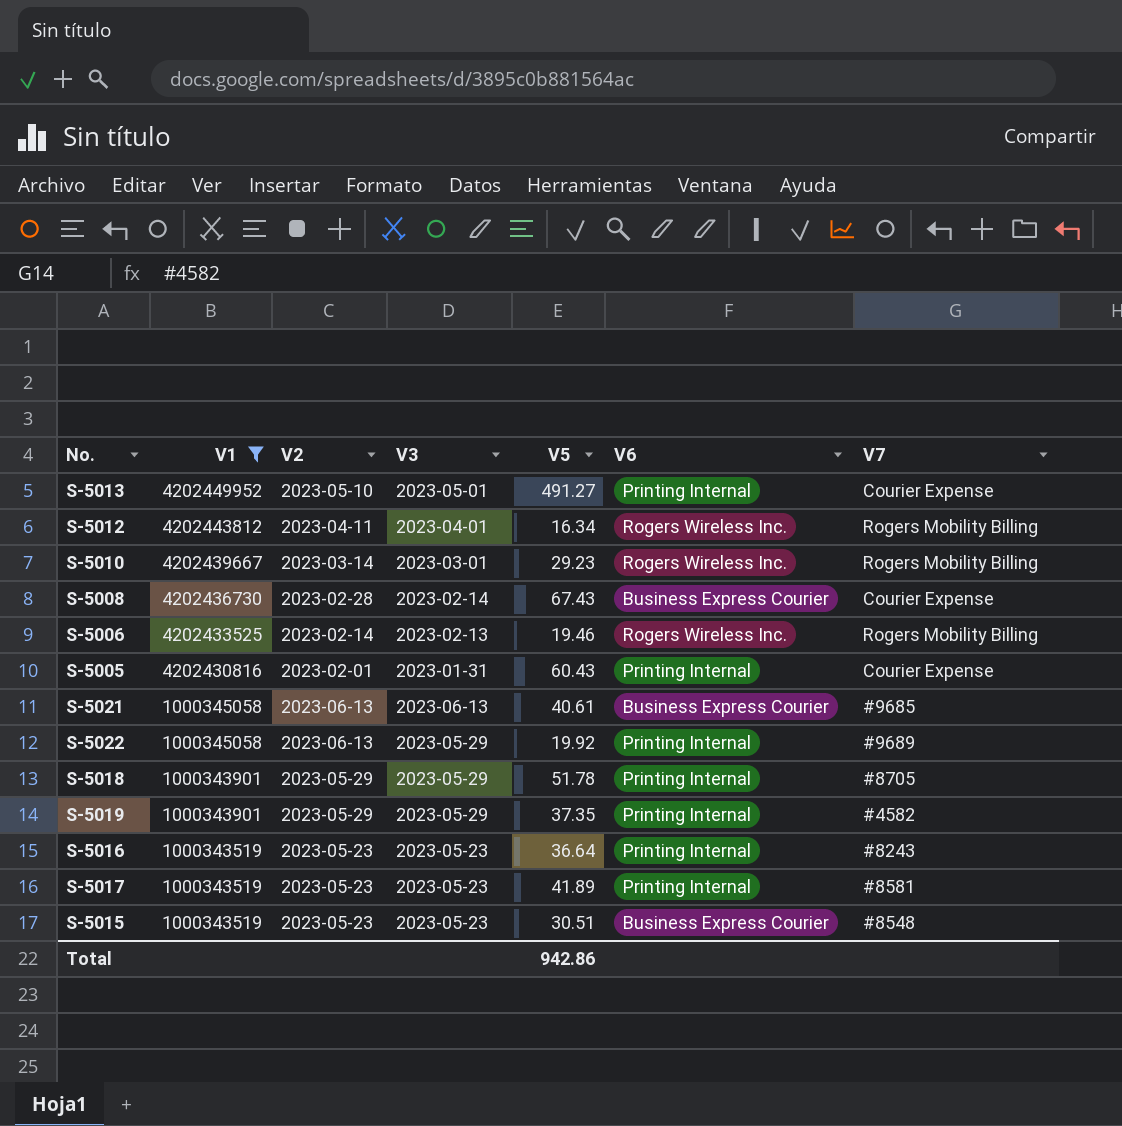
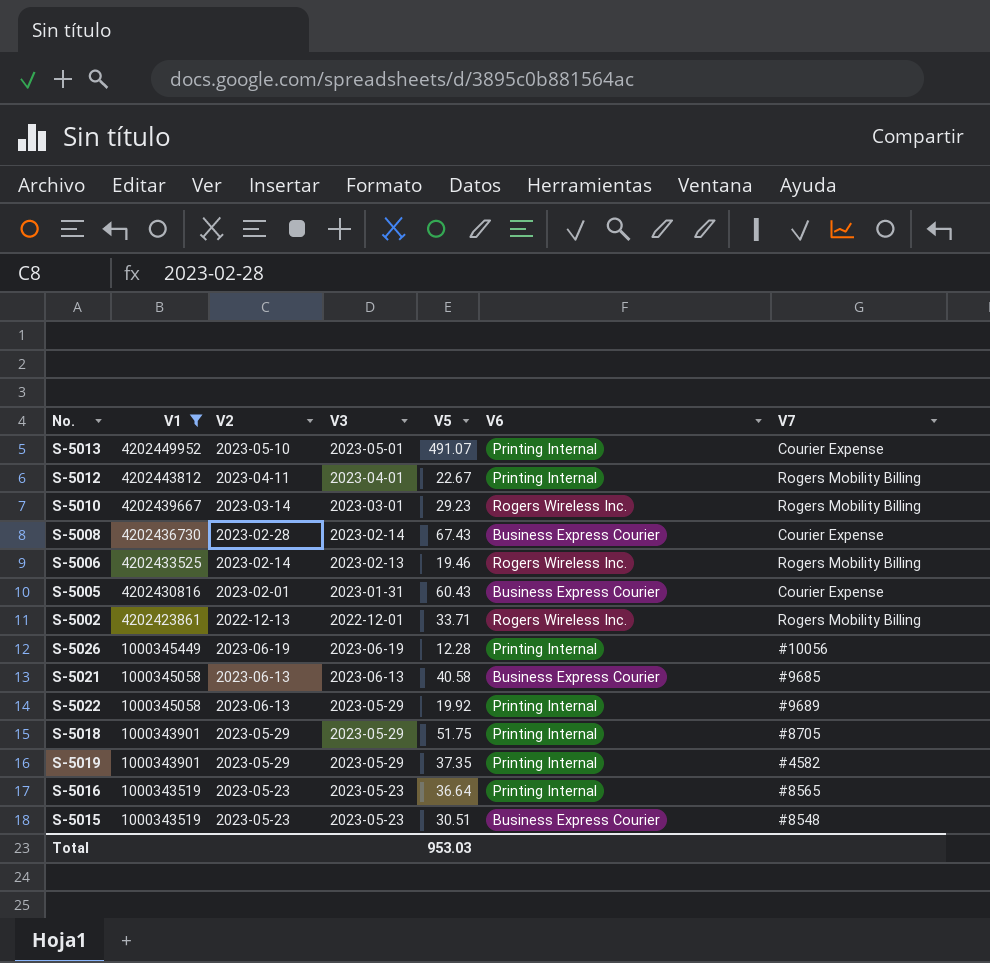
row S-5017: 1000343519 | 2023-05-23 | 2023-05-23 | 41.89 | Printing Internal | #8581 -> none
S-5013 | V5: 491.27 -> 491.07
S-5012 | V5: 16.34 -> 22.67
S-5012 | V6: Rogers Wireless Inc. -> Printing Internal
S-5005 | V6: Printing Internal -> Business Express Courier
row S-5002: none -> 4202423861 | 2022-12-13 | 2022-12-01 | 33.71 | Rogers Wireless Inc. | Rogers Mobility Billing
row S-5026: none -> 1000345449 | 2023-06-19 | 2023-06-19 | 12.28 | Printing Internal | #10056
S-5021 | V5: 40.61 -> 40.58
S-5018 | V5: 51.78 -> 51.75
S-5016 | V7: #8243 -> #8565
Total | V5: 942.86 -> 953.03

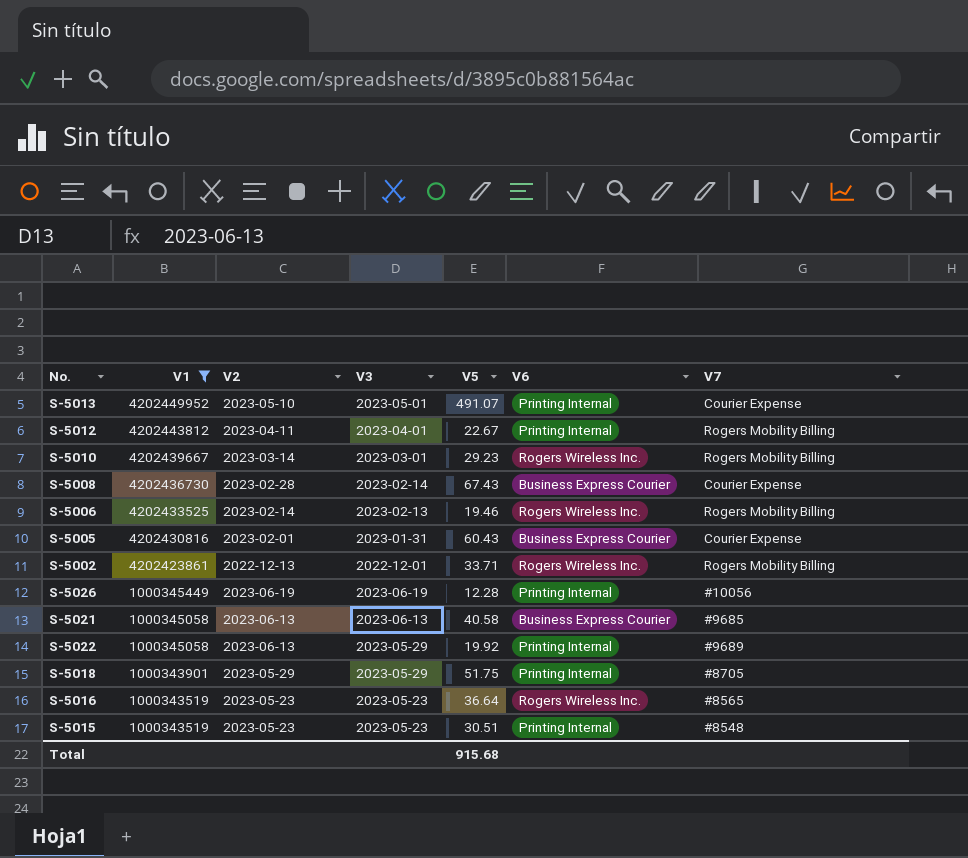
row S-5019: 1000343901 | 2023-05-29 | 2023-05-29 | 37.35 | Printing Internal | #4582 -> none
S-5016 | V6: Printing Internal -> Rogers Wireless Inc.
S-5015 | V6: Business Express Courier -> Printing Internal
Total | V5: 953.03 -> 915.68

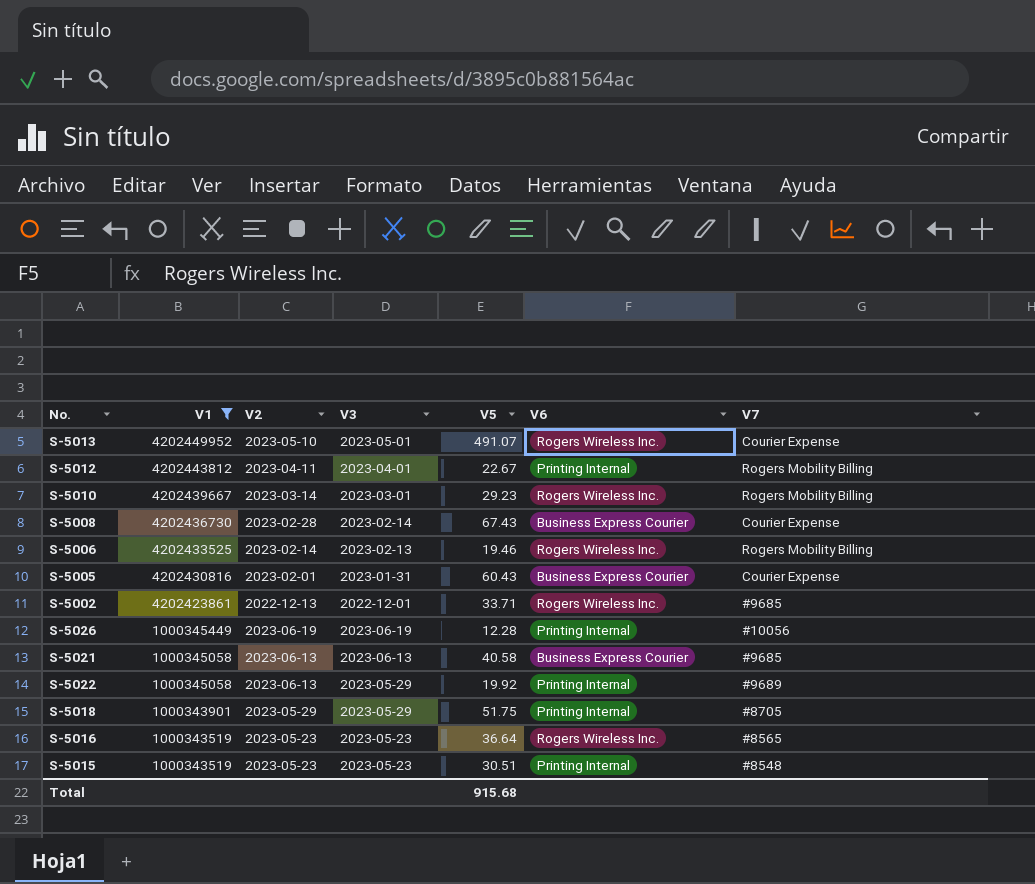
S-5013 | V6: Printing Internal -> Rogers Wireless Inc.
S-5002 | V7: Rogers Mobility Billing -> #9685

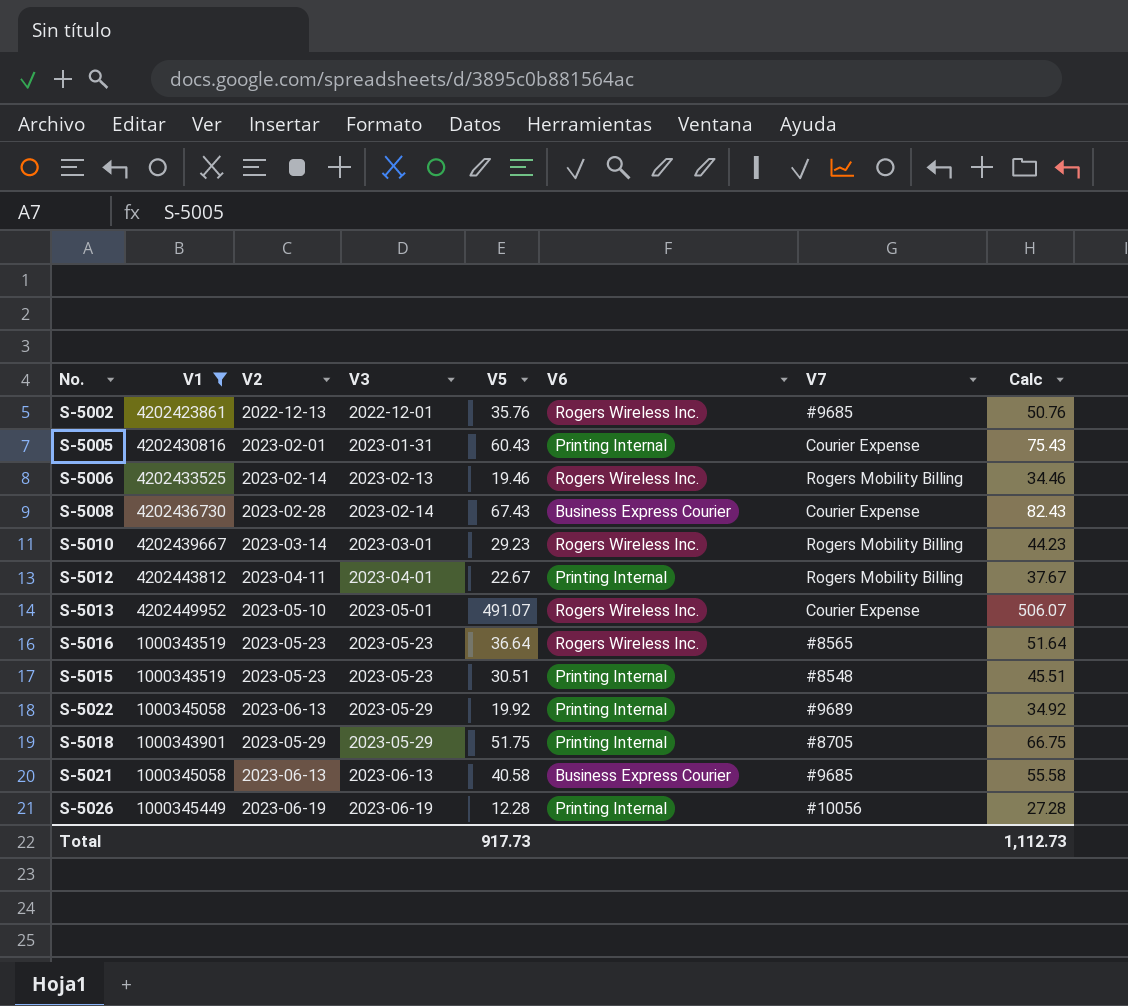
row order: V1 descending -> V3 ascending
column Calc | formula: none -> [V5] + 15
S-5002 | V5: 33.71 -> 35.76
S-5005 | V6: Business Express Courier -> Printing Internal
Total | V5: 915.68 -> 917.73

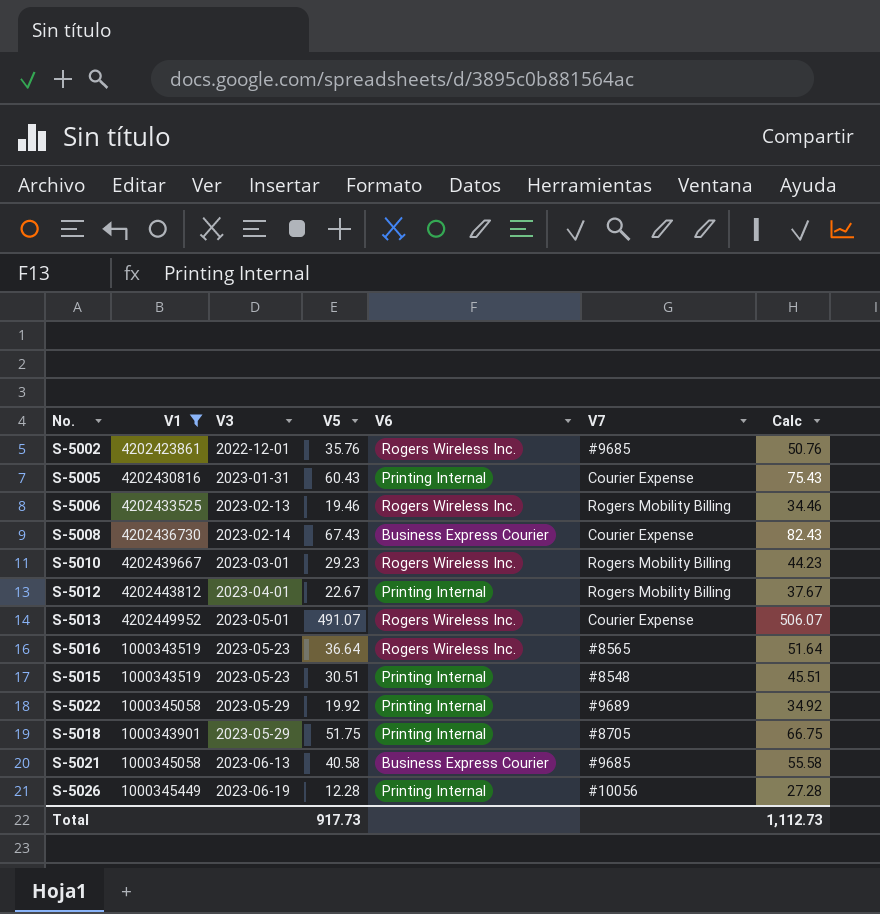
column V2 | position: 3 -> none

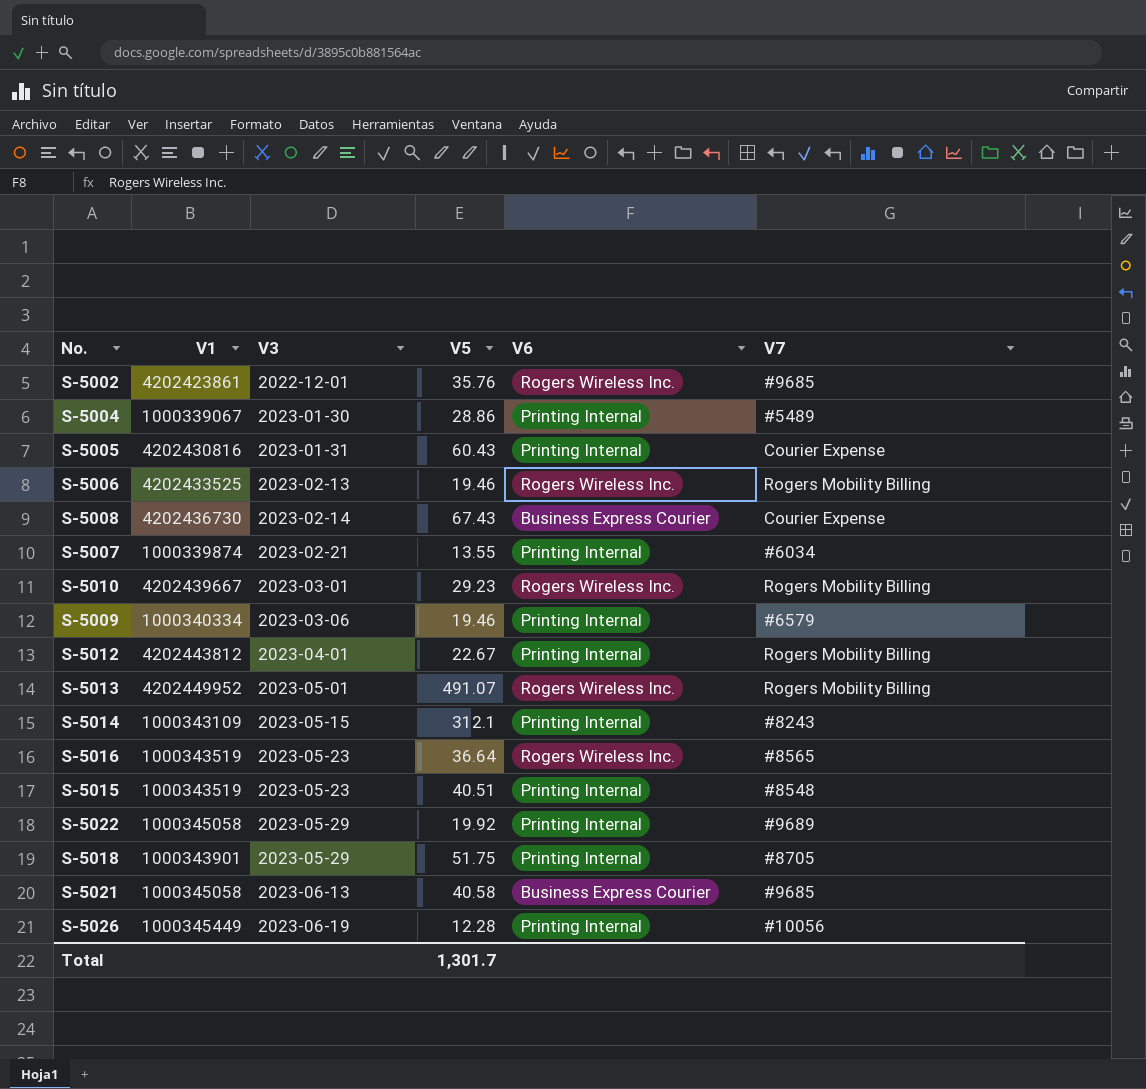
filter: V1 >= 1000343519 -> none
column Calc | formula: [V5] + 15 -> none
S-5013 | V7: Courier Expense -> Rogers Mobility Billing
S-5015 | V5: 30.51 -> 40.51
Total | V5: 917.73 -> 1,301.7

